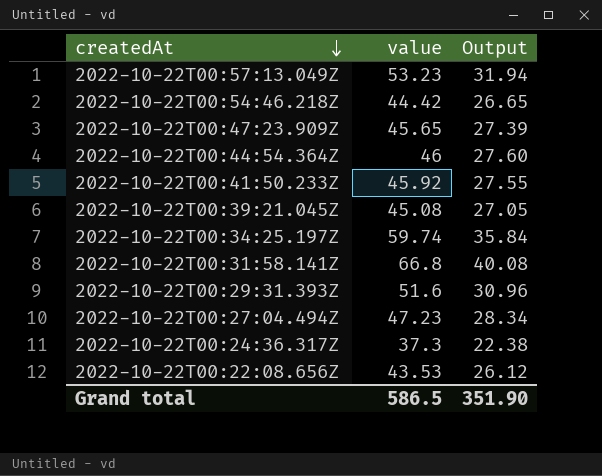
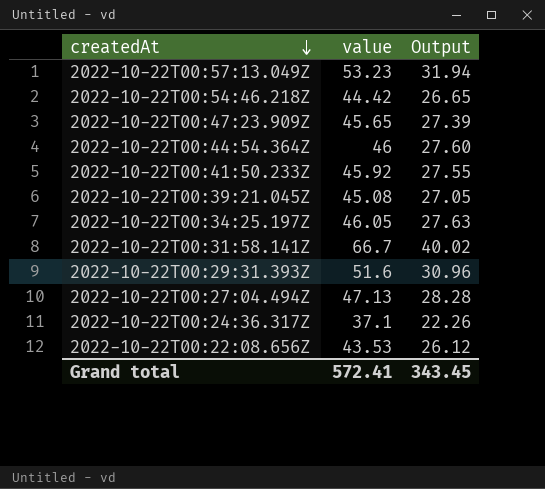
2022-10-22T00:34:25.197Z | value: 59.74 -> 46.05
2022-10-22T00:34:25.197Z | Output: 35.84 -> 27.63
2022-10-22T00:31:58.141Z | value: 66.8 -> 66.7
2022-10-22T00:31:58.141Z | Output: 40.08 -> 40.02
2022-10-22T00:27:04.494Z | value: 47.23 -> 47.13
2022-10-22T00:27:04.494Z | Output: 28.34 -> 28.28
2022-10-22T00:24:36.317Z | value: 37.3 -> 37.1
2022-10-22T00:24:36.317Z | Output: 22.38 -> 22.26
Grand total | value: 586.5 -> 572.41
Grand total | Output: 351.90 -> 343.45

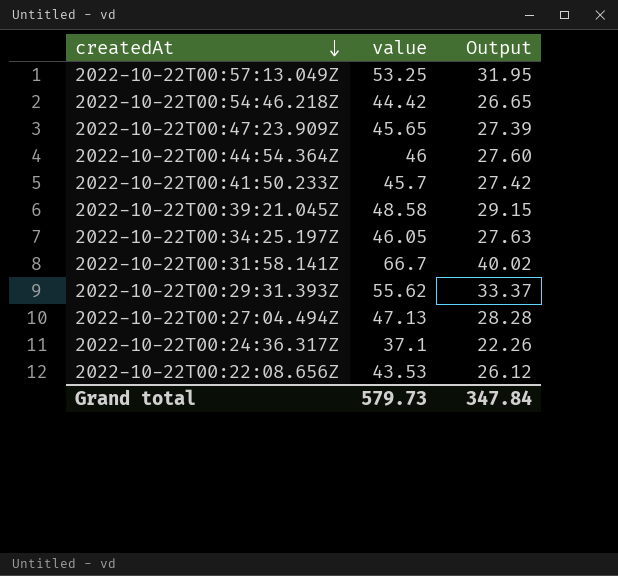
2022-10-22T00:57:13.049Z | value: 53.23 -> 53.25
2022-10-22T00:57:13.049Z | Output: 31.94 -> 31.95
2022-10-22T00:41:50.233Z | value: 45.92 -> 45.7
2022-10-22T00:41:50.233Z | Output: 27.55 -> 27.42
2022-10-22T00:39:21.045Z | value: 45.08 -> 48.58
2022-10-22T00:39:21.045Z | Output: 27.05 -> 29.15
2022-10-22T00:29:31.393Z | value: 51.6 -> 55.62
2022-10-22T00:29:31.393Z | Output: 30.96 -> 33.37
Grand total | value: 572.41 -> 579.73
Grand total | Output: 343.45 -> 347.84

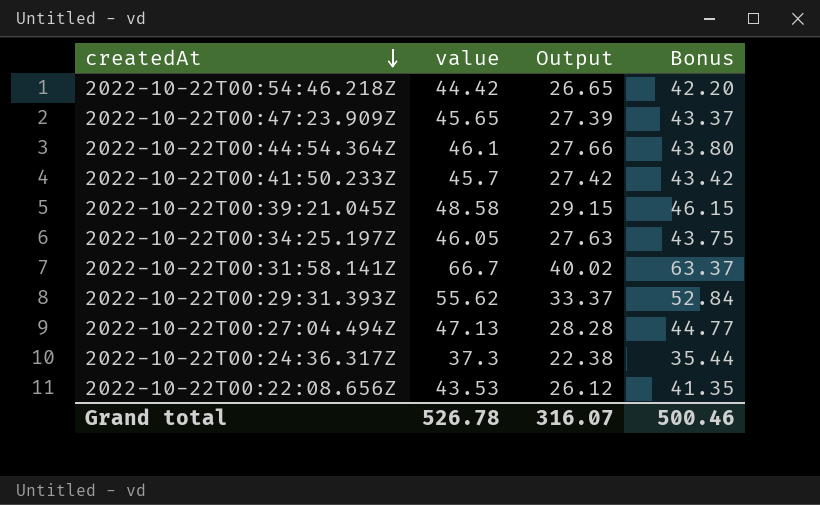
column Bonus | formula: none -> [value] * 0.95
row 2022-10-22T00:57:13.049Z: 53.25 | 31.95 -> none
2022-10-22T00:44:54.364Z | value: 46 -> 46.1
2022-10-22T00:44:54.364Z | Output: 27.60 -> 27.66
2022-10-22T00:24:36.317Z | value: 37.1 -> 37.3
2022-10-22T00:24:36.317Z | Output: 22.26 -> 22.38
Grand total | value: 579.73 -> 526.78
Grand total | Output: 347.84 -> 316.07

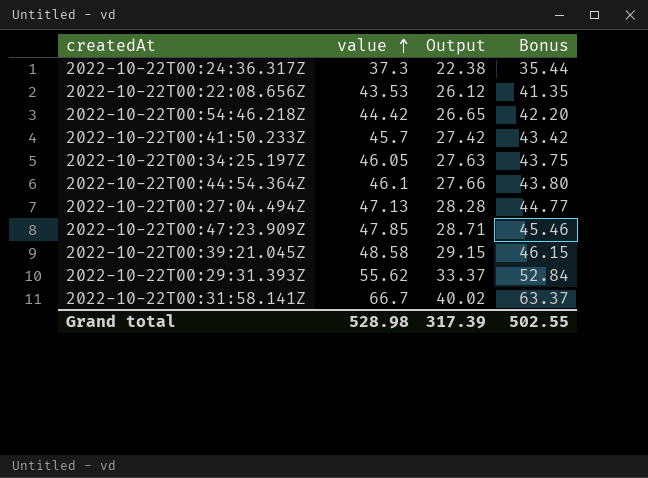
row order: createdAt descending -> value ascending
2022-10-22T00:47:23.909Z | value: 45.65 -> 47.85
2022-10-22T00:47:23.909Z | Output: 27.39 -> 28.71
2022-10-22T00:47:23.909Z | Bonus: 43.37 -> 45.46
Grand total | value: 526.78 -> 528.98
Grand total | Output: 316.07 -> 317.39
Grand total | Bonus: 500.46 -> 502.55

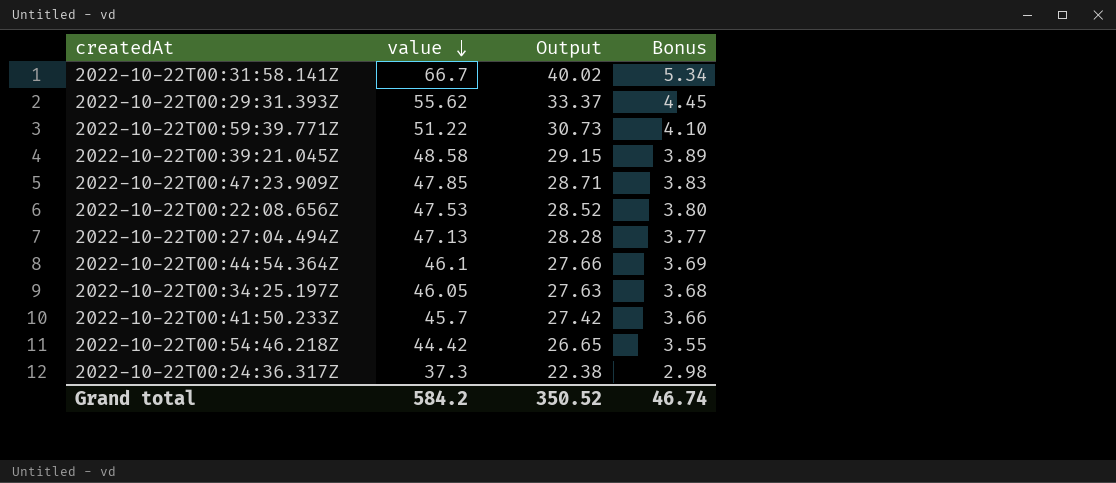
row order: value ascending -> value descending
column Bonus | formula: [value] * 0.95 -> [value] * 0.08
row 2022-10-22T00:59:39.771Z: none -> 51.22 | 30.73 | 4.10
2022-10-22T00:22:08.656Z | value: 43.53 -> 47.53
2022-10-22T00:22:08.656Z | Output: 26.12 -> 28.52
Grand total | value: 528.98 -> 584.2
Grand total | Output: 317.39 -> 350.52
Grand total | Bonus: 502.55 -> 46.74

